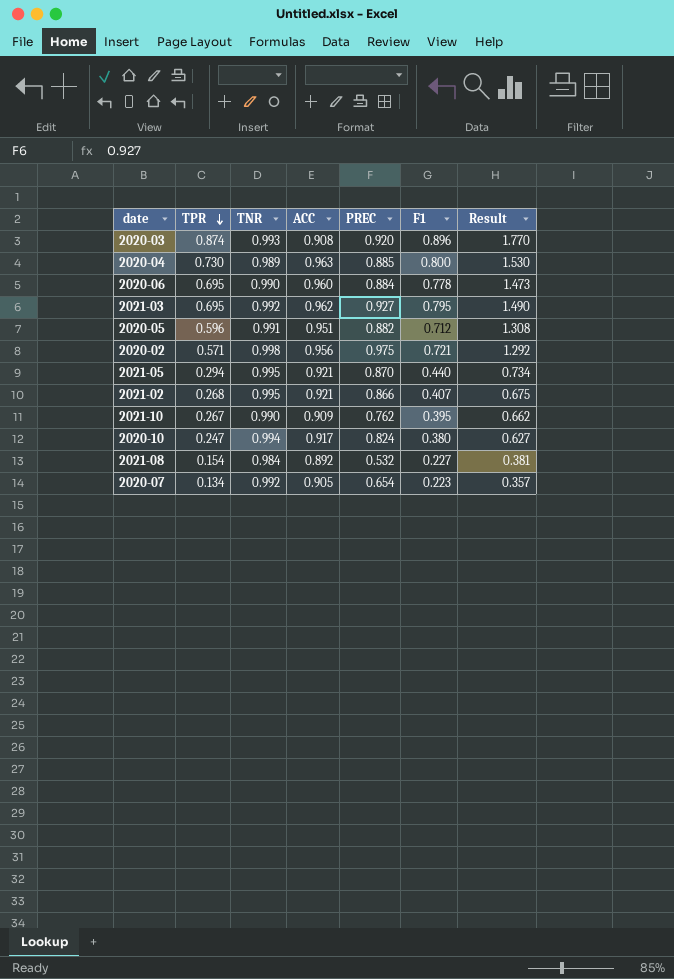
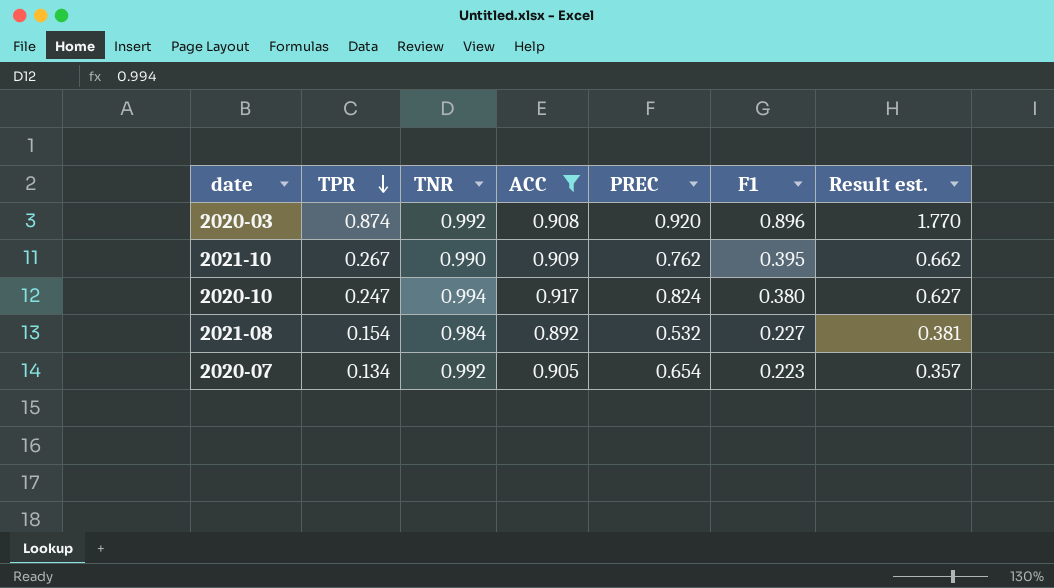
filter: none -> ACC <= 0.917
column name: Result -> Result est.
2020-03 | TNR: 0.993 -> 0.992

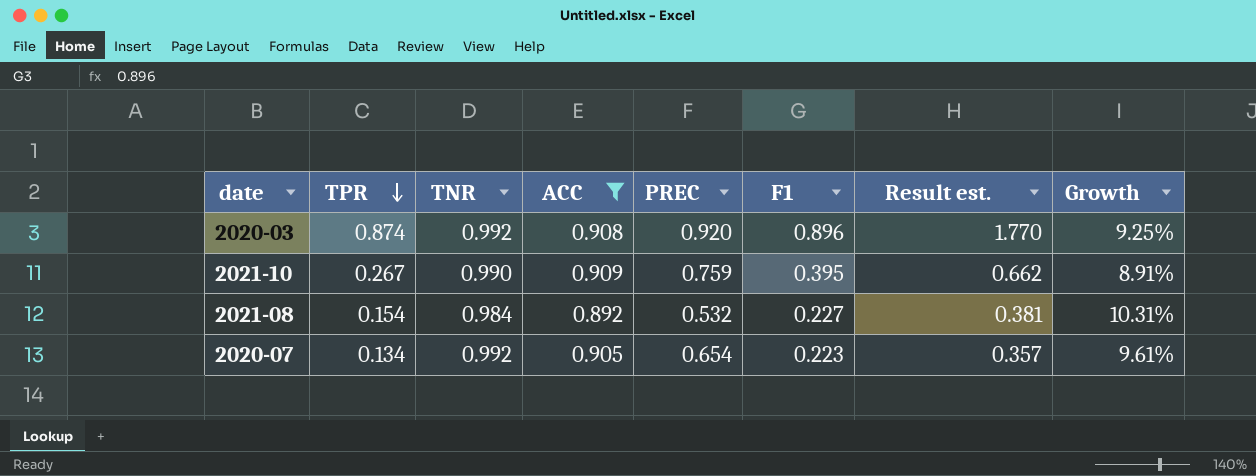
column Growth | formula: none -> ([TNR] - [ACC]) / [ACC]
row 2020-10: 0.247 | 0.994 | 0.917 | 0.824 | 0.380 | 0.627 -> none
2021-10 | PREC: 0.762 -> 0.759

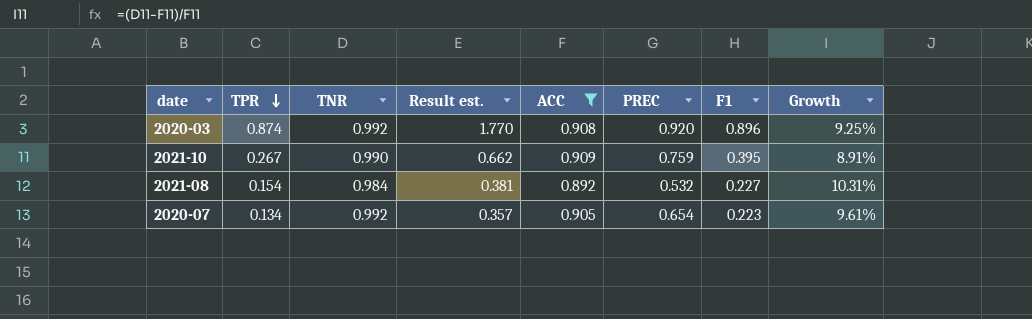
column Result est. | position: 7 -> 4

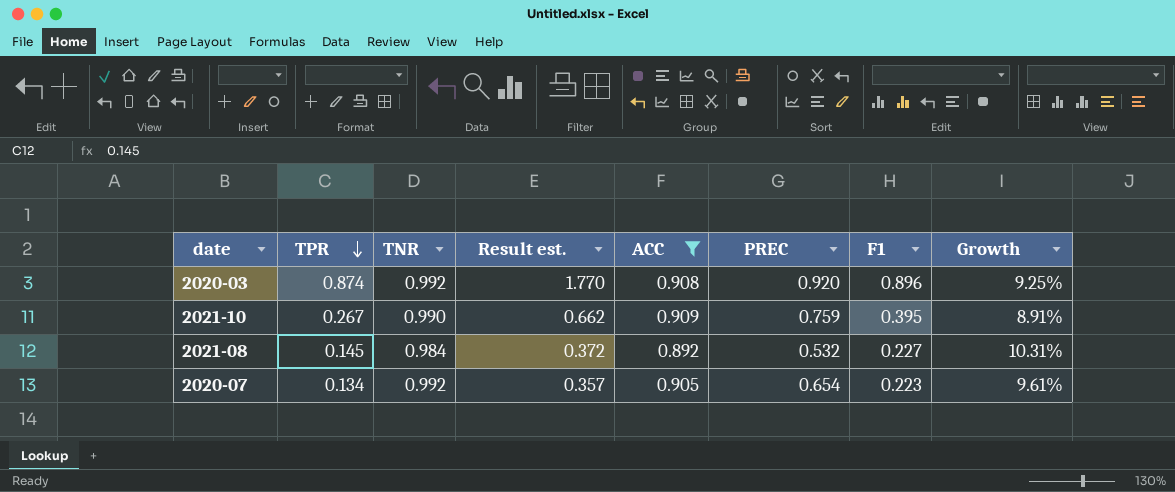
2021-08 | TPR: 0.154 -> 0.145
2021-08 | Result est.: 0.381 -> 0.372

